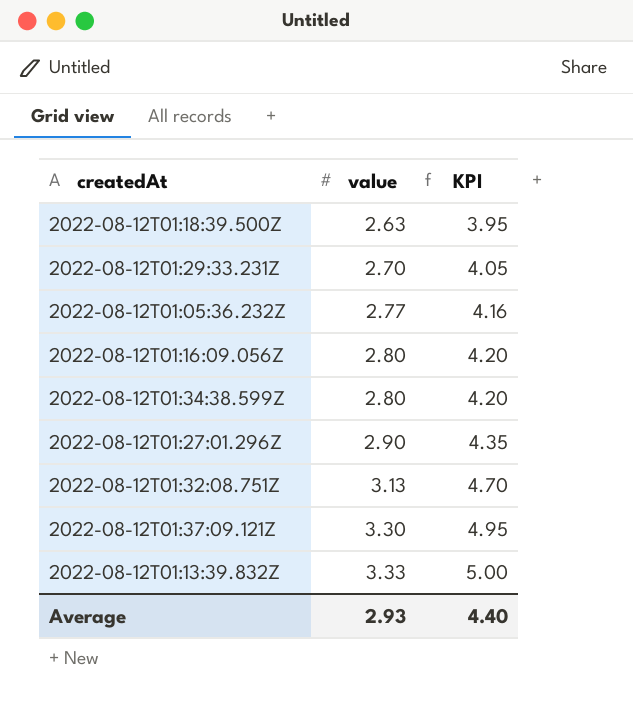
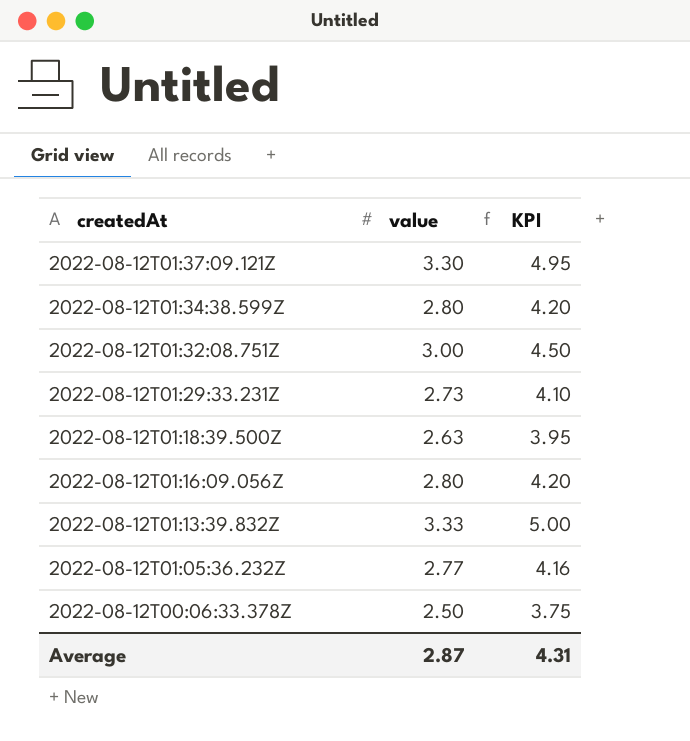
row order: value ascending -> createdAt descending
row 2022-08-12T01:27:01.296Z: 2.90 | 4.35 -> none
2022-08-12T01:32:08.751Z | value: 3.13 -> 3.00
2022-08-12T01:32:08.751Z | KPI: 4.70 -> 4.50
2022-08-12T01:29:33.231Z | value: 2.70 -> 2.73
2022-08-12T01:29:33.231Z | KPI: 4.05 -> 4.10
row 2022-08-12T00:06:33.378Z: none -> 2.50 | 3.75
Average | value: 2.93 -> 2.87
Average | KPI: 4.40 -> 4.31

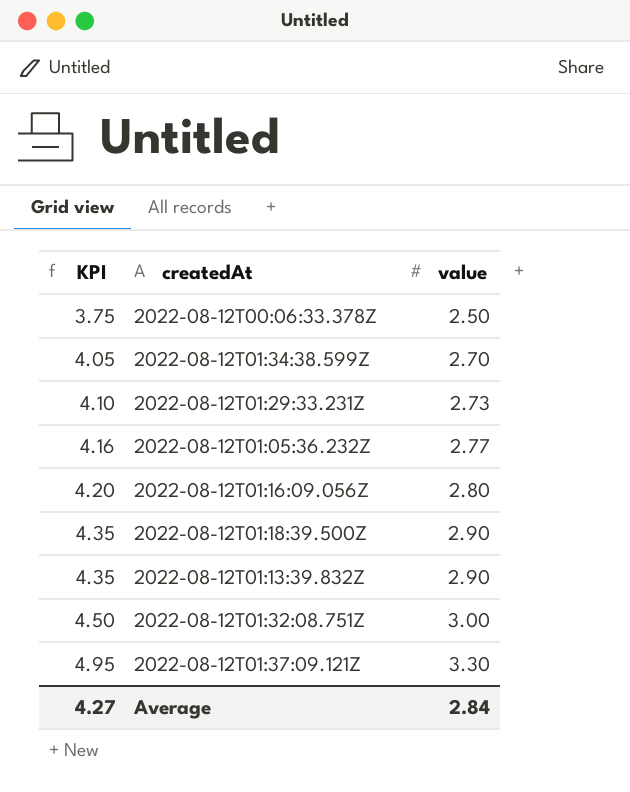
row order: createdAt descending -> KPI ascending
column KPI | position: 3 -> 1
2022-08-12T01:34:38.599Z | KPI: 4.20 -> 4.05
2022-08-12T01:34:38.599Z | value: 2.80 -> 2.70
2022-08-12T01:18:39.500Z | KPI: 3.95 -> 4.35
2022-08-12T01:18:39.500Z | value: 2.63 -> 2.90
2022-08-12T01:13:39.832Z | KPI: 5.00 -> 4.35
2022-08-12T01:13:39.832Z | value: 3.33 -> 2.90
Average | KPI: 4.31 -> 4.27
Average | value: 2.87 -> 2.84

